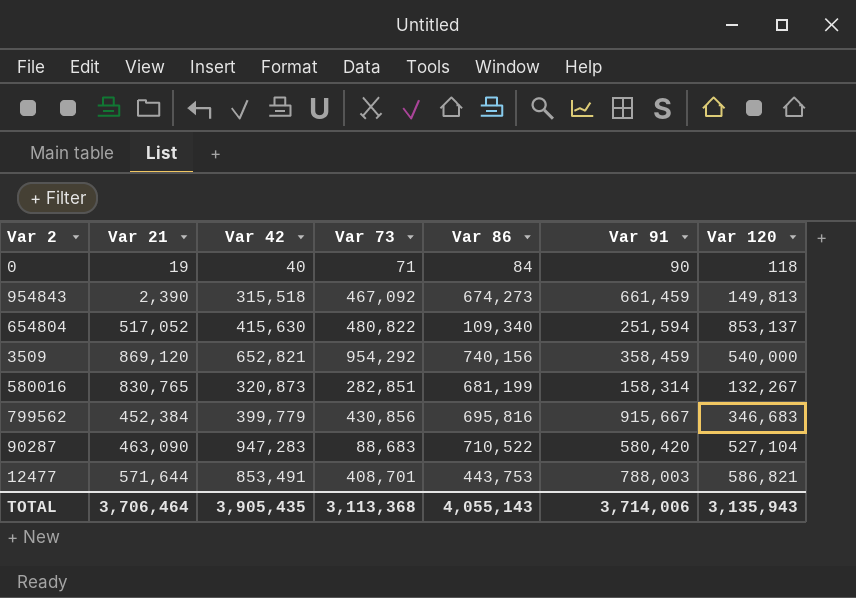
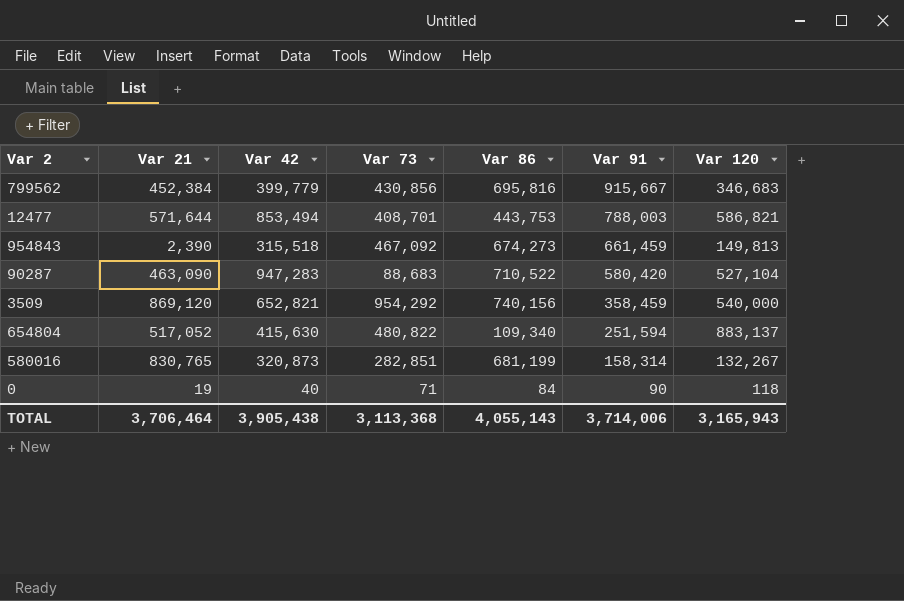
row order: none -> Var 91 descending
12477 | Var 42: 853,491 -> 853,494
654804 | Var 120: 853,137 -> 883,137
TOTAL | Var 42: 3,905,435 -> 3,905,438
TOTAL | Var 120: 3,135,943 -> 3,165,943

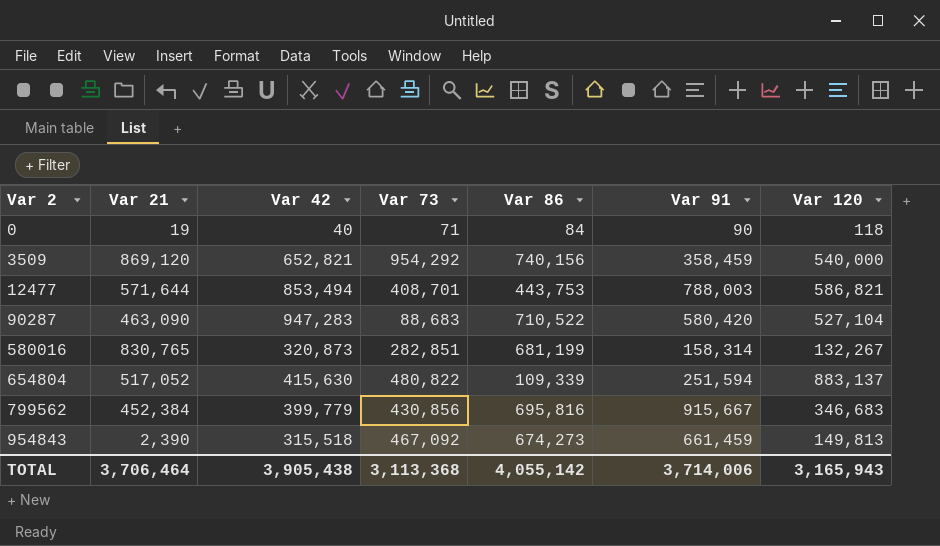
row order: Var 91 descending -> Var 2 ascending
654804 | Var 86: 109,340 -> 109,339
TOTAL | Var 86: 4,055,143 -> 4,055,142

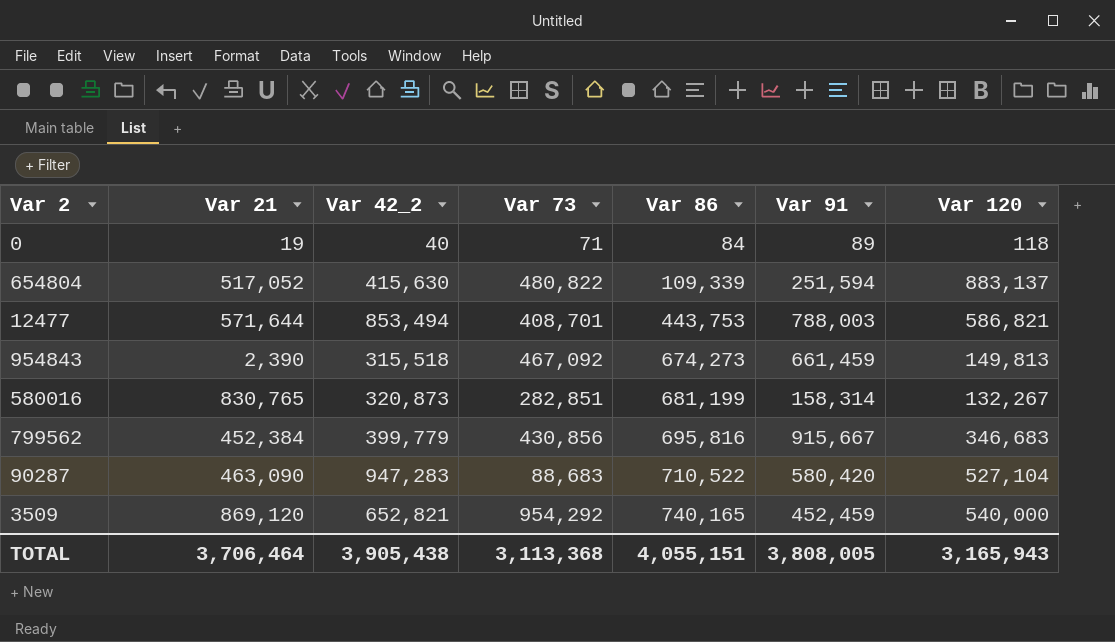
row order: Var 2 ascending -> Var 86 ascending
column name: Var 42 -> Var 42_2
0 | Var 91: 90 -> 89
3509 | Var 86: 740,156 -> 740,165
3509 | Var 91: 358,459 -> 452,459
TOTAL | Var 86: 4,055,142 -> 4,055,151
TOTAL | Var 91: 3,714,006 -> 3,808,005

